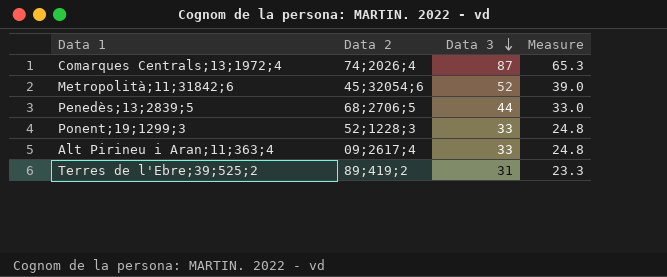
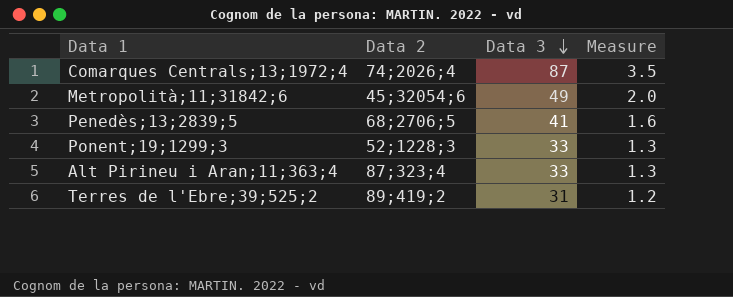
column Measure | formula: [Data 3] * 0.75 -> [Data 3] * 0.04
Metropolità;11;31842;6 | Data 3: 52 -> 49
Penedès;13;2839;5 | Data 3: 44 -> 41
Alt Pirineu i Aran;11;363;4 | Data 2: 09;2617;4 -> 87;323;4

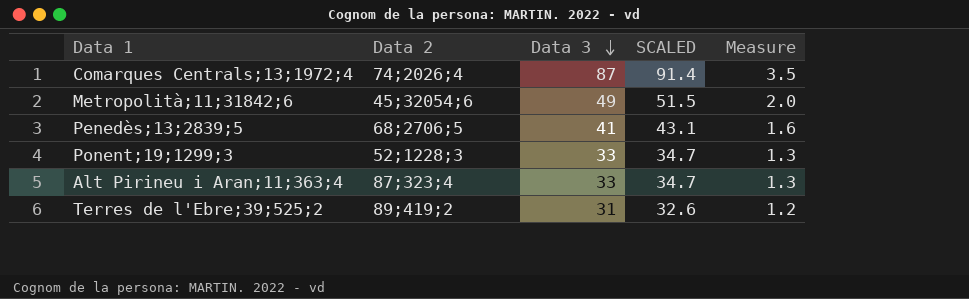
column SCALED | formula: none -> [Data 3] * 1.05

